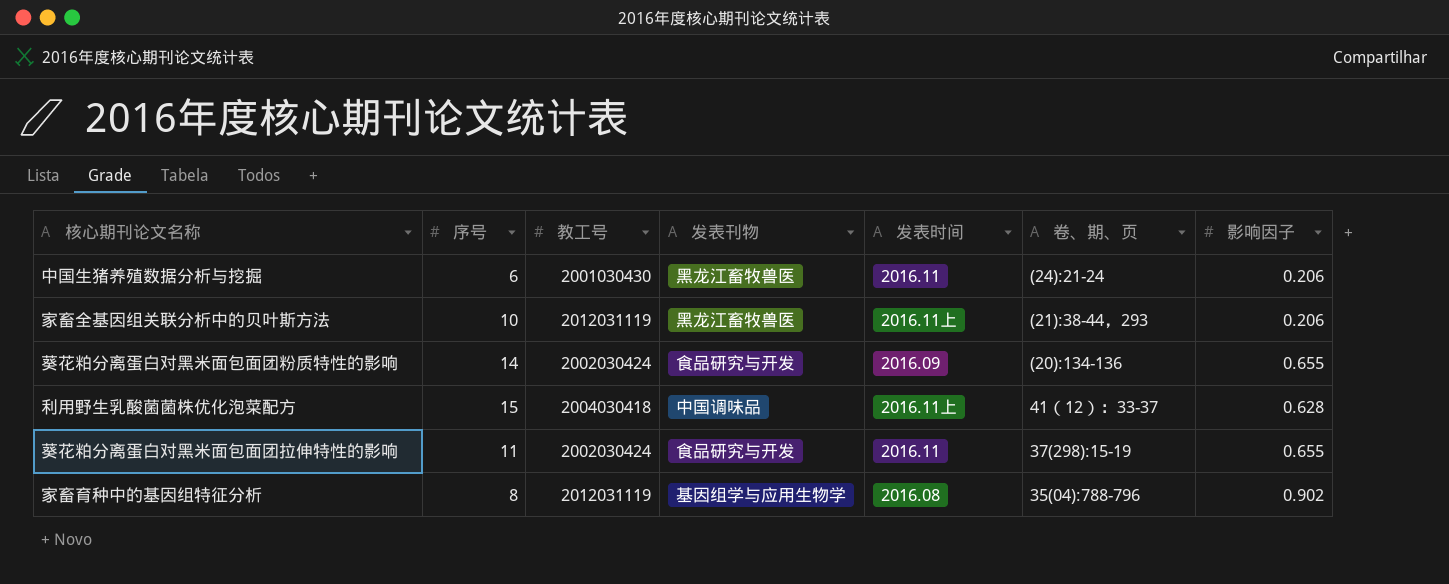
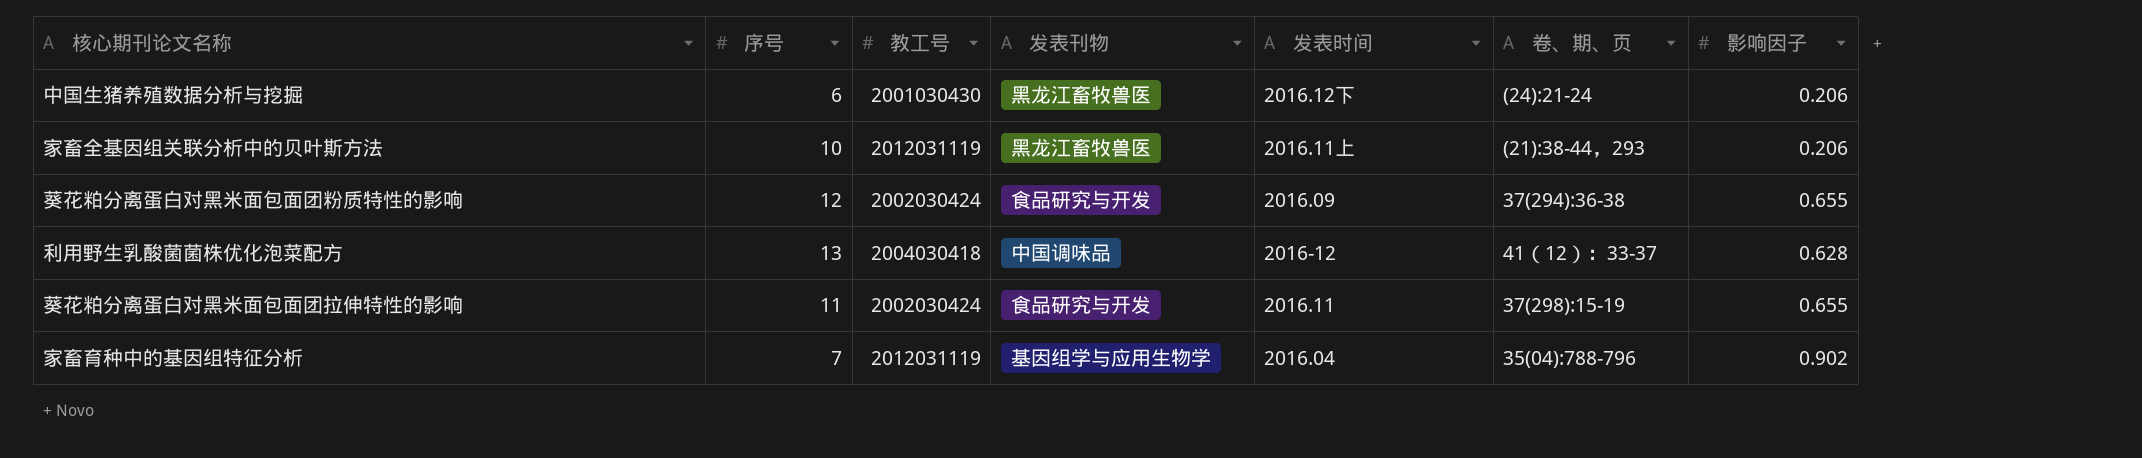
中国生猪养殖数据分析与挖掘 | 发表时间: 2016.11 -> 2016.12下
葵花粕分离蛋白对黑米面包面团粉质特性的影响 | 序号: 14 -> 12
葵花粕分离蛋白对黑米面包面团粉质特性的影响 | 卷、期、页: (20):134-136 -> 37(294):36-38
利用野生乳酸菌菌株优化泡菜配方 | 序号: 15 -> 13
利用野生乳酸菌菌株优化泡菜配方 | 发表时间: 2016.11上 -> 2016-12
家畜育种中的基因组特征分析 | 序号: 8 -> 7
家畜育种中的基因组特征分析 | 发表时间: 2016.08 -> 2016.04

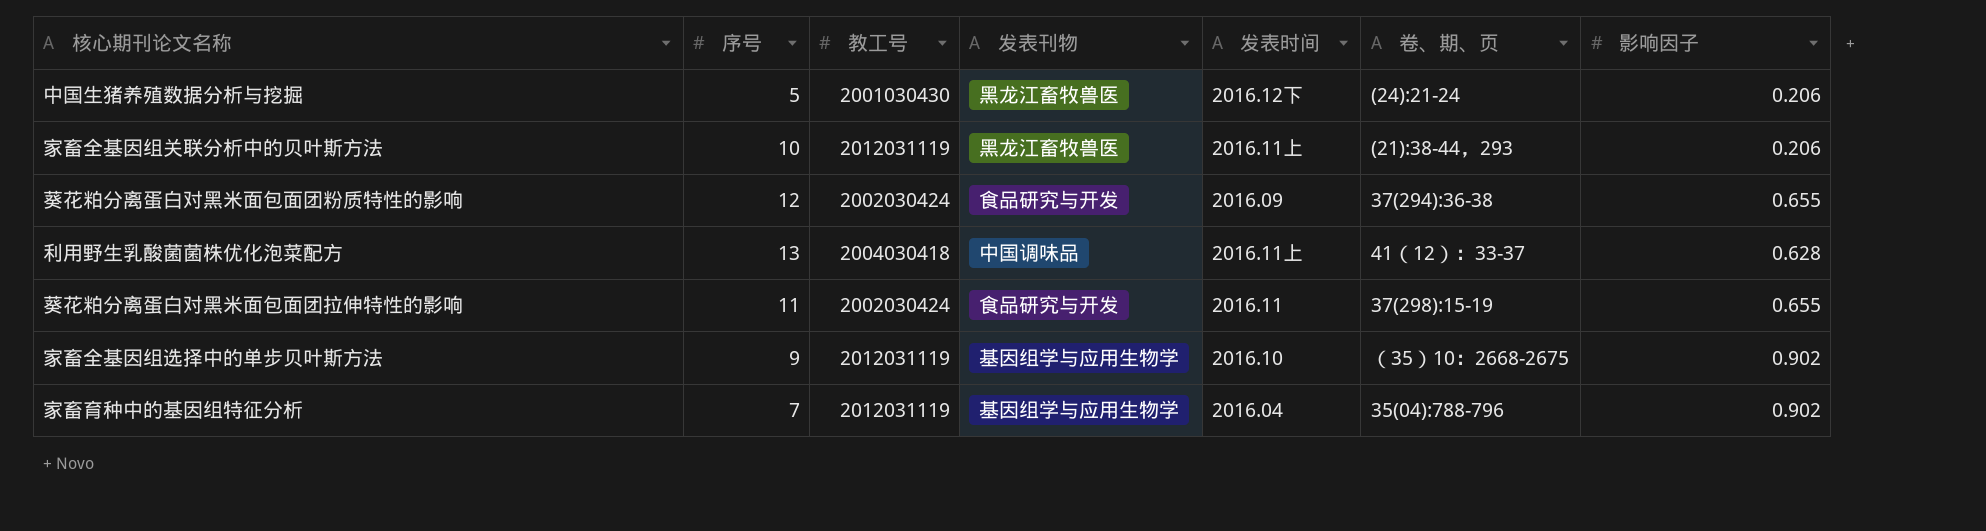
中国生猪养殖数据分析与挖掘 | 序号: 6 -> 5
利用野生乳酸菌菌株优化泡菜配方 | 发表时间: 2016-12 -> 2016.11上
row 家畜全基因组选择中的单步贝叶斯方法: none -> 9 | 2012031119 | 基因组学与应用生物学 | 2016.10 | （35）10：2668-2675 | 0.902

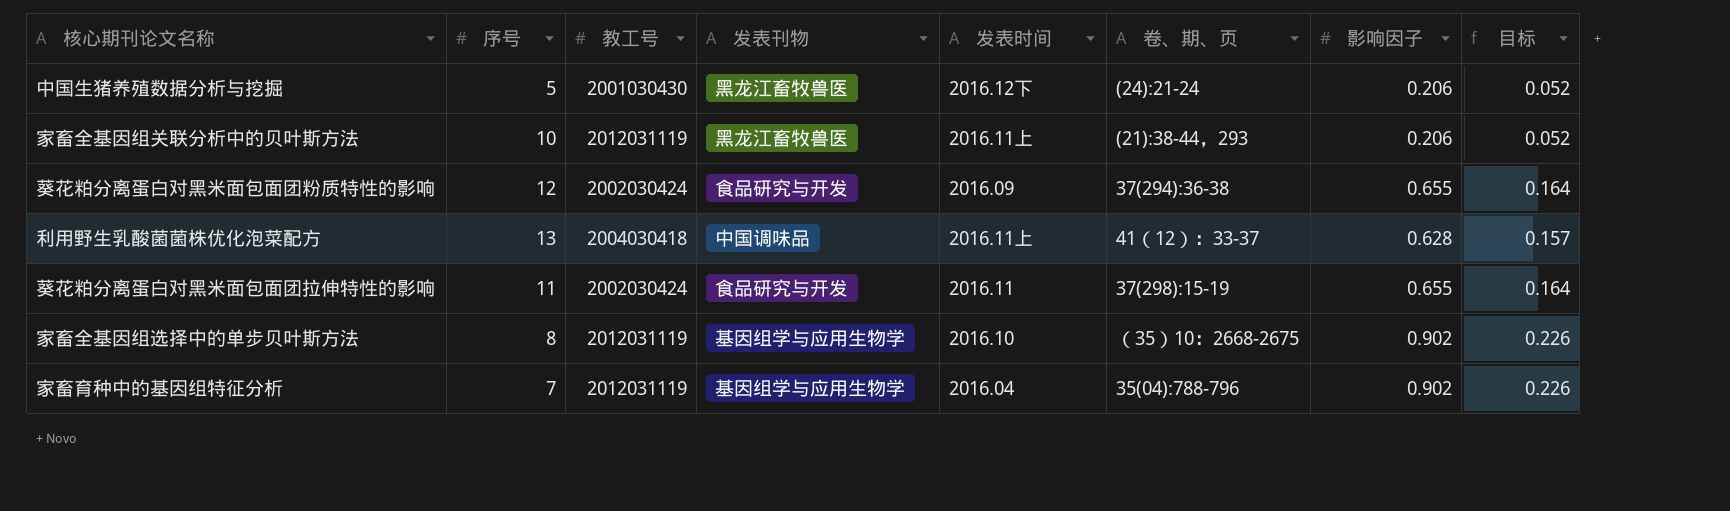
column 目标 | formula: none -> [影响因子] * 0.25
家畜全基因组选择中的单步贝叶斯方法 | 序号: 9 -> 8

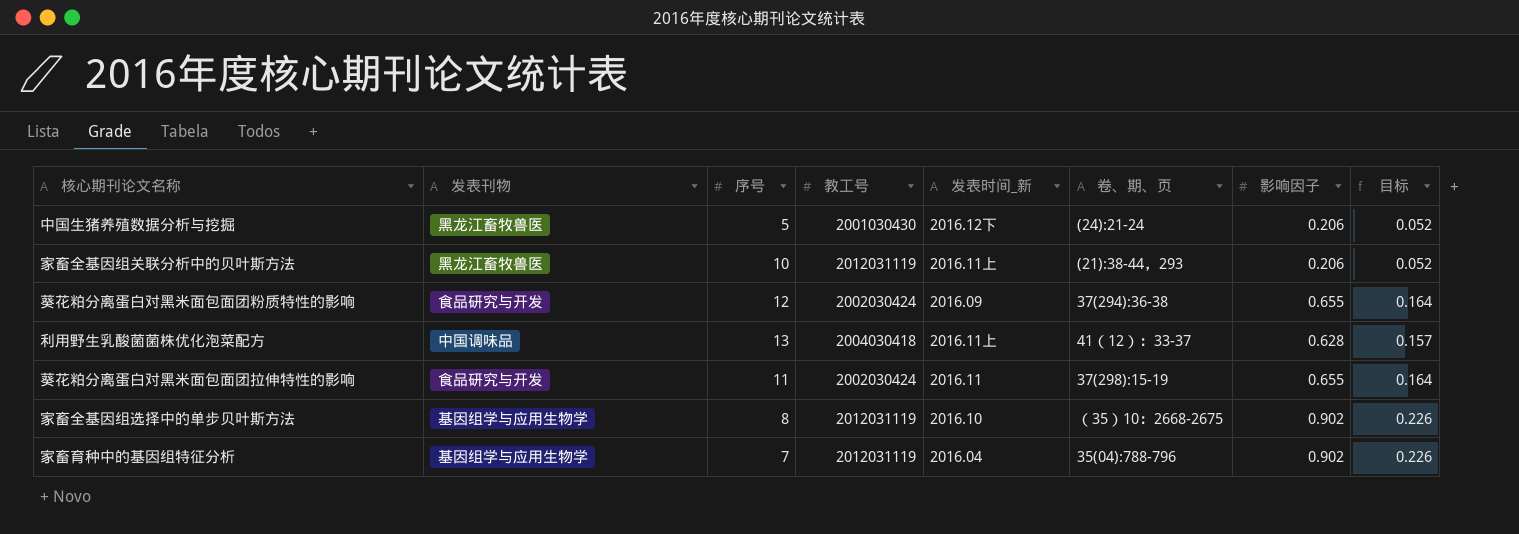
column 发表刊物 | position: 4 -> 2
column name: 发表时间 -> 发表时间_新

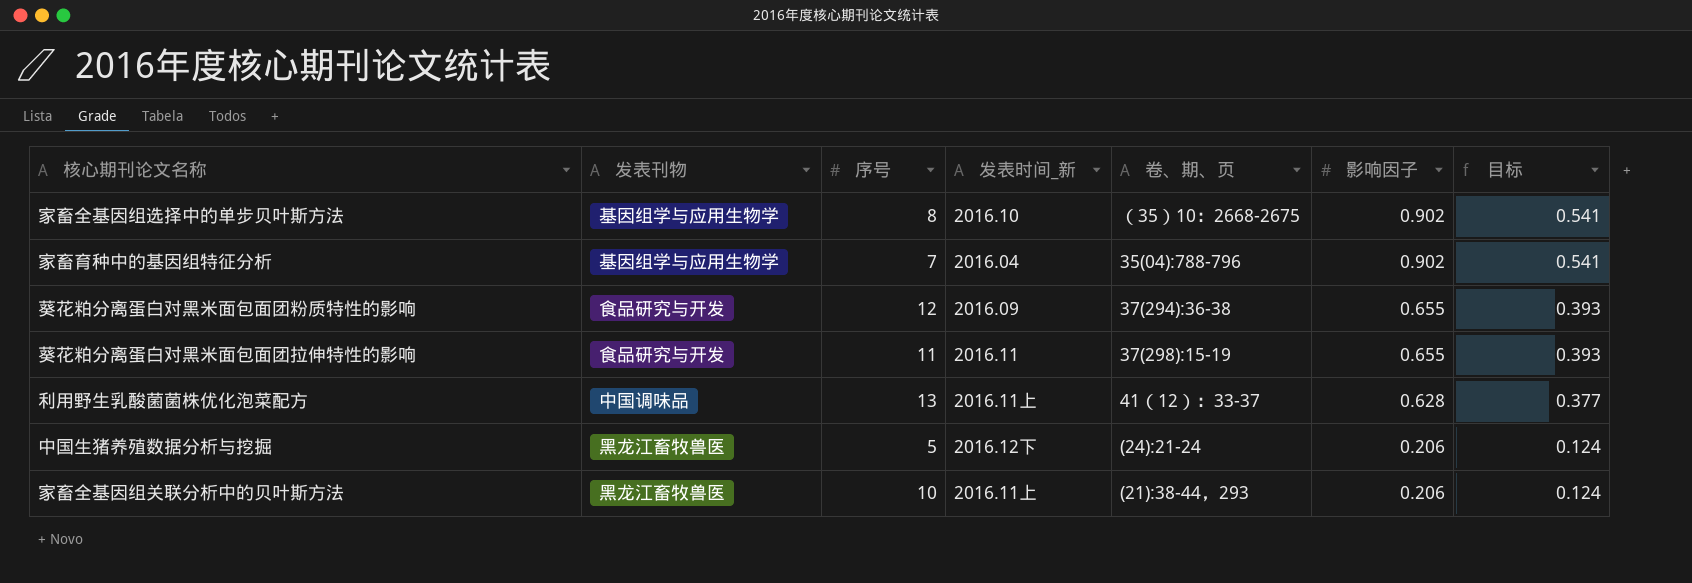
row order: none -> 影响因子 descending
column 教工号 | position: 4 -> none
column 目标 | formula: [影响因子] * 0.25 -> [影响因子] * 0.6

